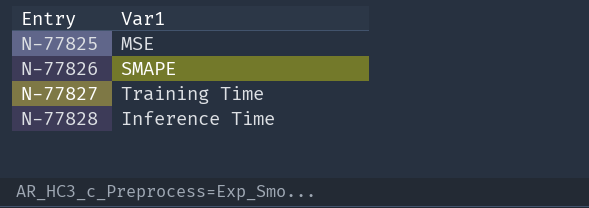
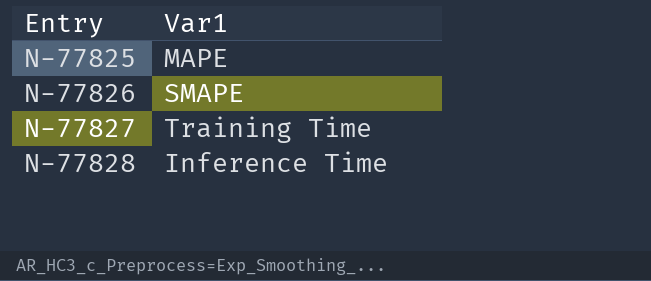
N-77825 | Var1: MSE -> MAPE

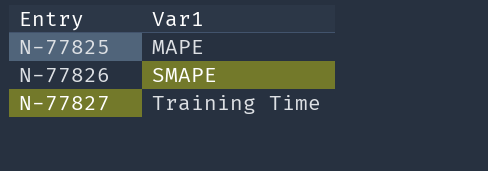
row N-77828: Inference Time -> none

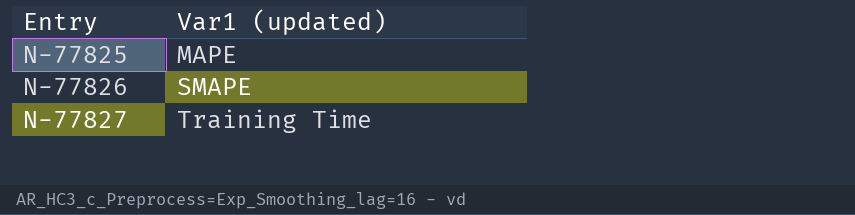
column name: Var1 -> Var1 (updated)

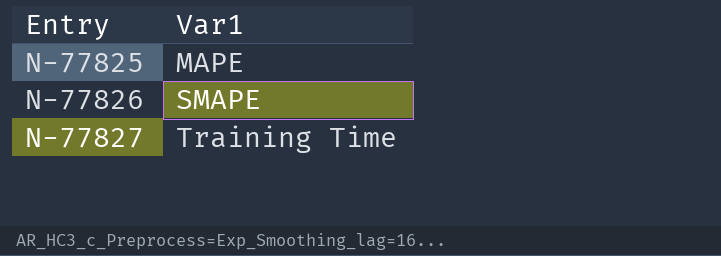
column name: Var1 (updated) -> Var1

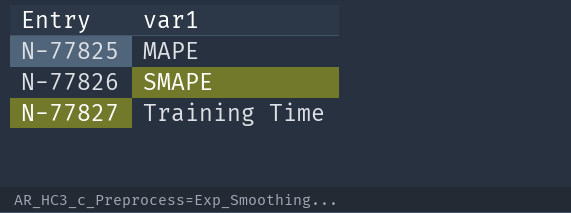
column name: Var1 -> var1

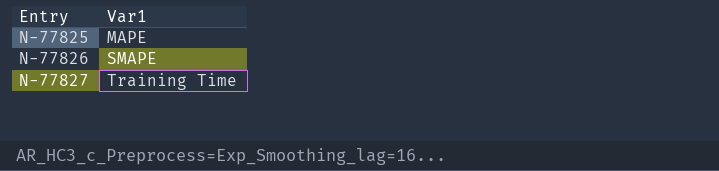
column name: var1 -> Var1

